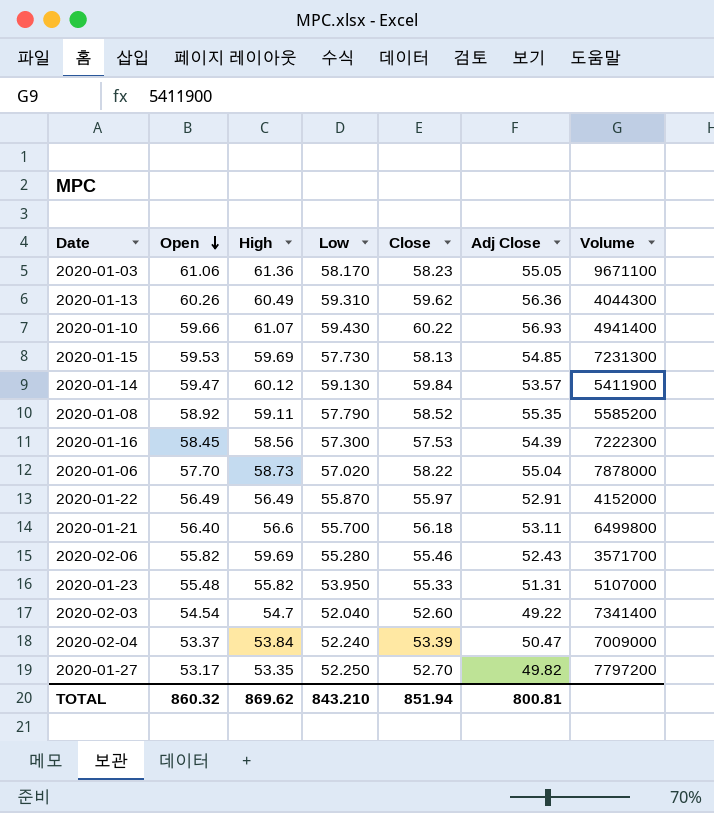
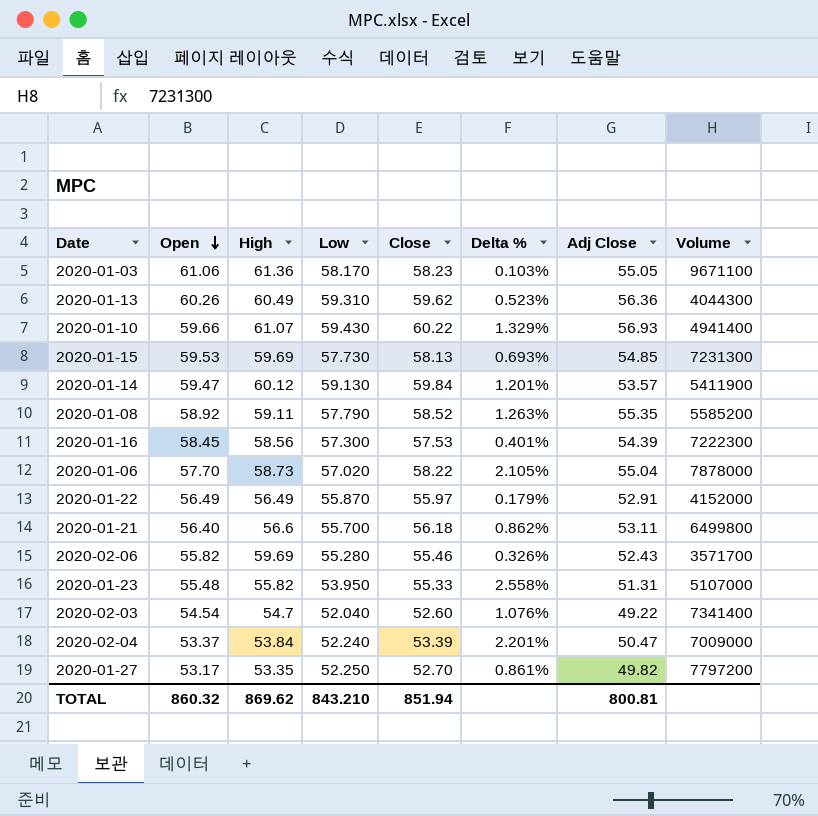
column Delta % | formula: none -> ([Close] - [Low]) / [Low]

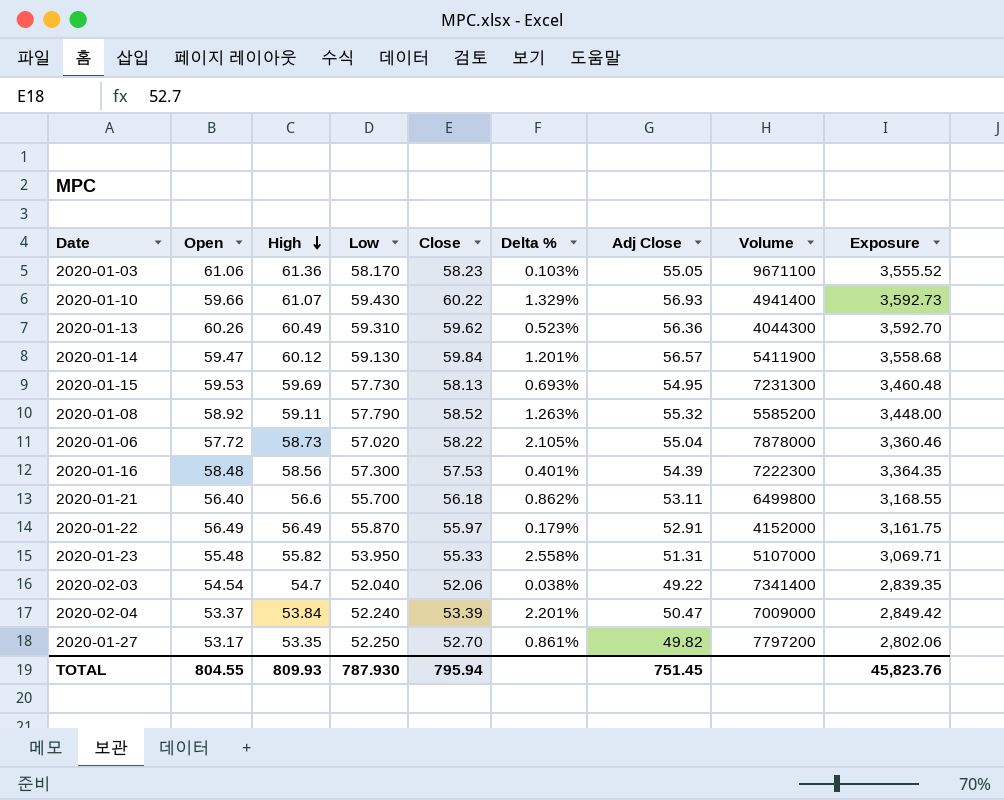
row order: Open descending -> High descending
column Exposure | formula: none -> [Open] * [Close]
row 2020-02-06: 55.82 | 59.69 | 55.280 | 55.46 | 0.326% | 52.43 | 3571700 -> none
2020-01-14 | Adj Close: 53.57 -> 56.57
2020-01-15 | Adj Close: 54.85 -> 54.95
2020-01-08 | Adj Close: 55.35 -> 55.32
2020-01-06 | Open: 57.70 -> 57.72
2020-01-16 | Open: 58.45 -> 58.48
2020-02-03 | Close: 52.60 -> 52.06
2020-02-03 | Delta %: 1.076% -> 0.038%
TOTAL | Open: 860.32 -> 804.55
TOTAL | High: 869.62 -> 809.93
TOTAL | Low: 843.210 -> 787.930
TOTAL | Close: 851.94 -> 795.94
TOTAL | Adj Close: 800.81 -> 751.45

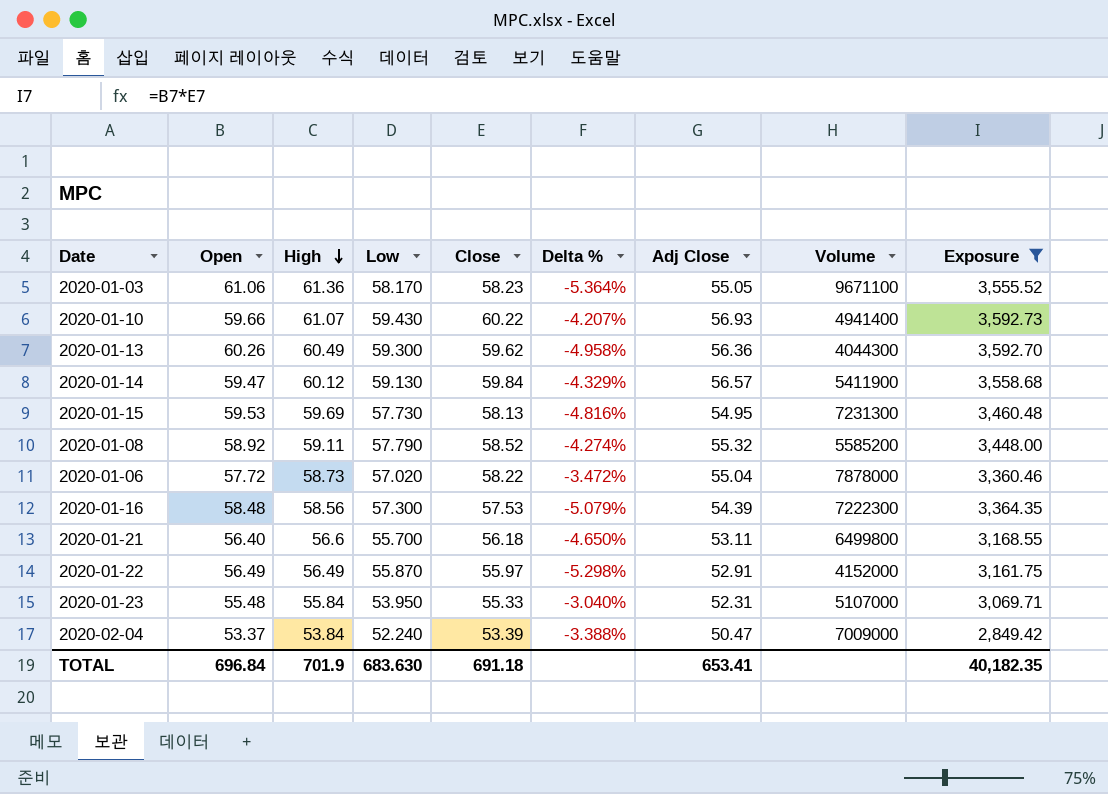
filter: none -> Exposure >= 2,849.42
column Delta % | formula: ([Close] - [Low]) / [Low] -> ([Adj Close] - [Low]) / [Low]
2020-01-13 | Low: 59.310 -> 59.300
2020-01-23 | High: 55.82 -> 55.84
2020-01-23 | Adj Close: 51.31 -> 52.31
TOTAL | Open: 804.55 -> 696.84
TOTAL | High: 809.93 -> 701.9
TOTAL | Low: 787.930 -> 683.630
TOTAL | Close: 795.94 -> 691.18
TOTAL | Adj Close: 751.45 -> 653.41
TOTAL | Exposure: 45,823.76 -> 40,182.35

